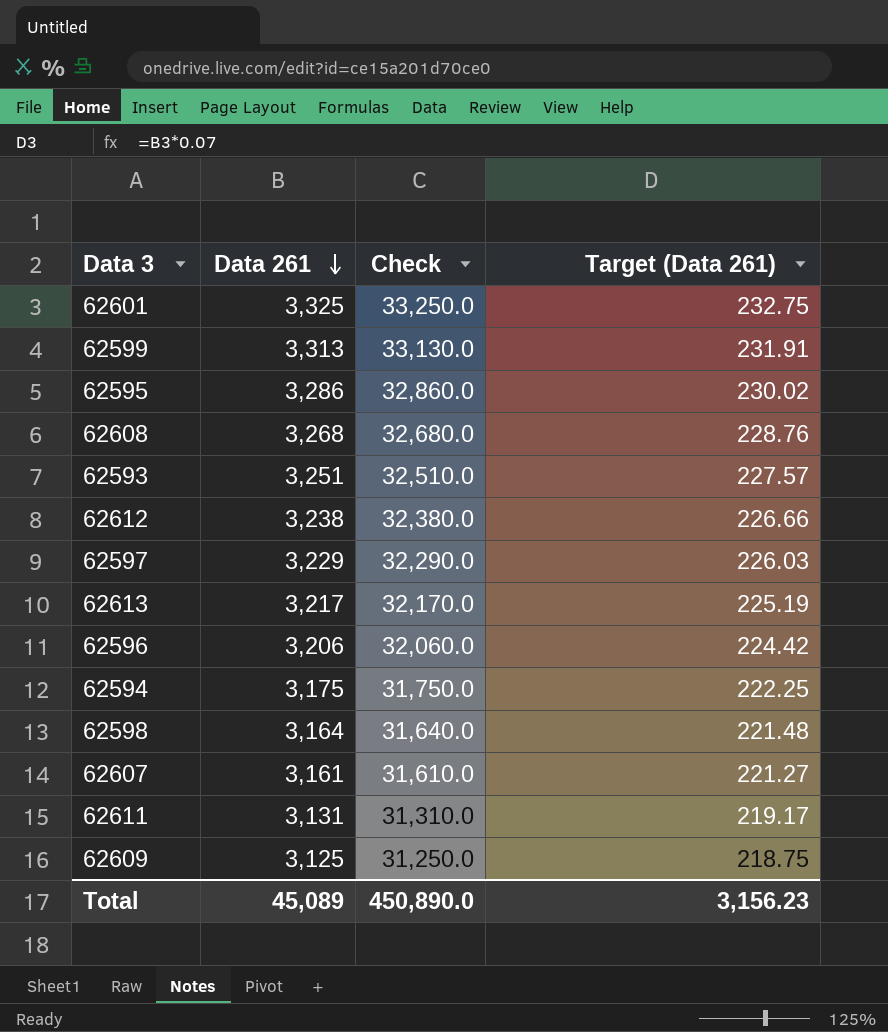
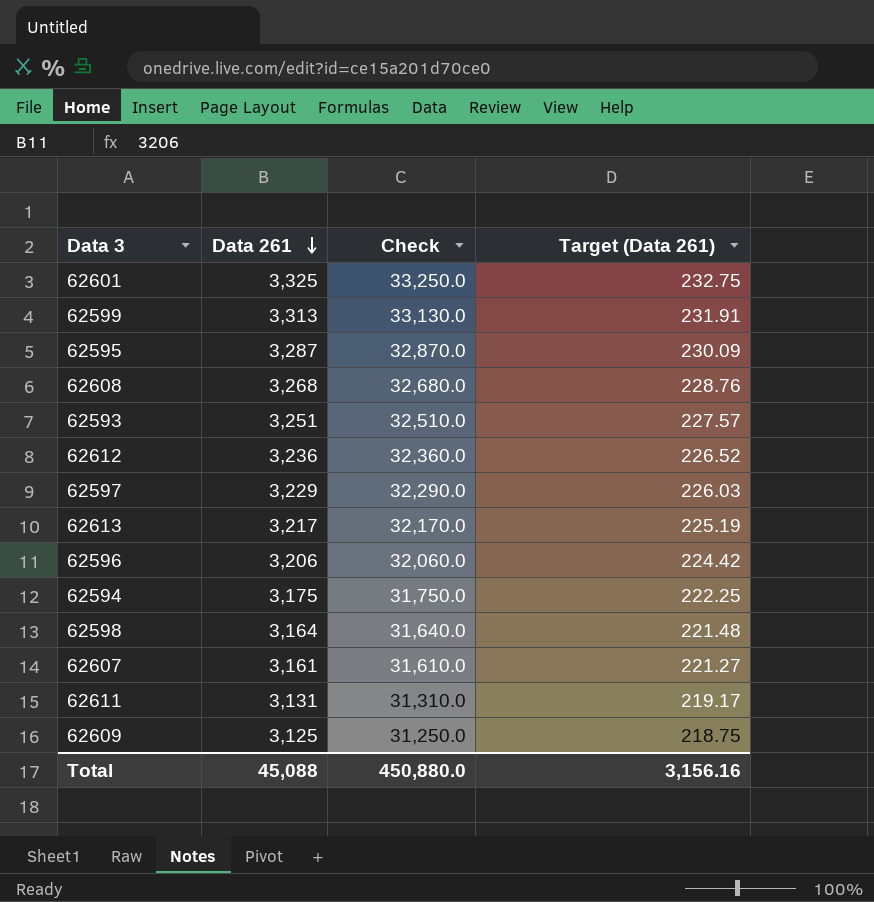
62595 | Data 261: 3,286 -> 3,287
62595 | Check: 32,860.0 -> 32,870.0
62595 | Target (Data 261): 230.02 -> 230.09
62612 | Data 261: 3,238 -> 3,236
62612 | Check: 32,380.0 -> 32,360.0
62612 | Target (Data 261): 226.66 -> 226.52
Total | Data 261: 45,089 -> 45,088
Total | Check: 450,890.0 -> 450,880.0
Total | Target (Data 261): 3,156.23 -> 3,156.16

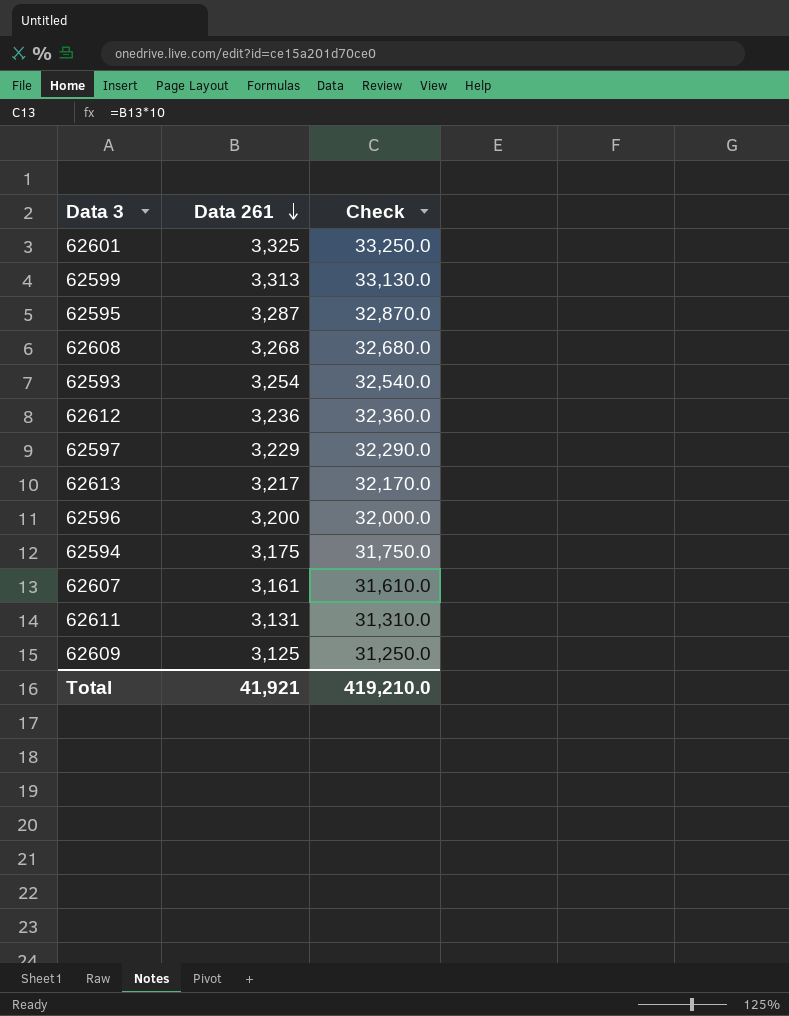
column Target (Data 261) | formula: [Data 261] * 0.07 -> none
row 62598: 3,164 | 31,640.0 | 221.48 -> none
62593 | Data 261: 3,251 -> 3,254
62593 | Check: 32,510.0 -> 32,540.0
62596 | Data 261: 3,206 -> 3,200
62596 | Check: 32,060.0 -> 32,000.0
Total | Data 261: 45,088 -> 41,921
Total | Check: 450,880.0 -> 419,210.0

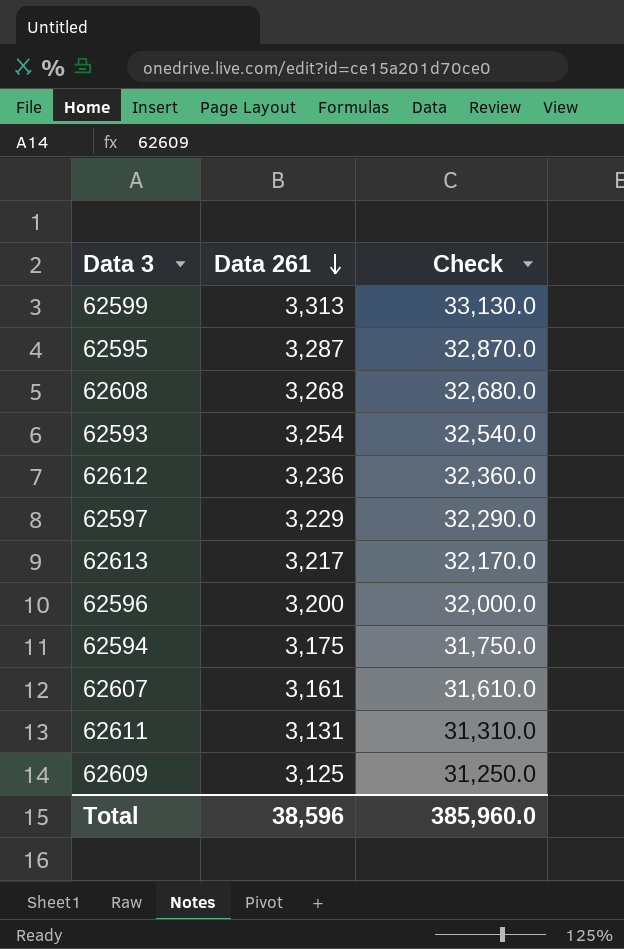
row 62601: 3,325 | 33,250.0 -> none
Total | Data 261: 41,921 -> 38,596
Total | Check: 419,210.0 -> 385,960.0

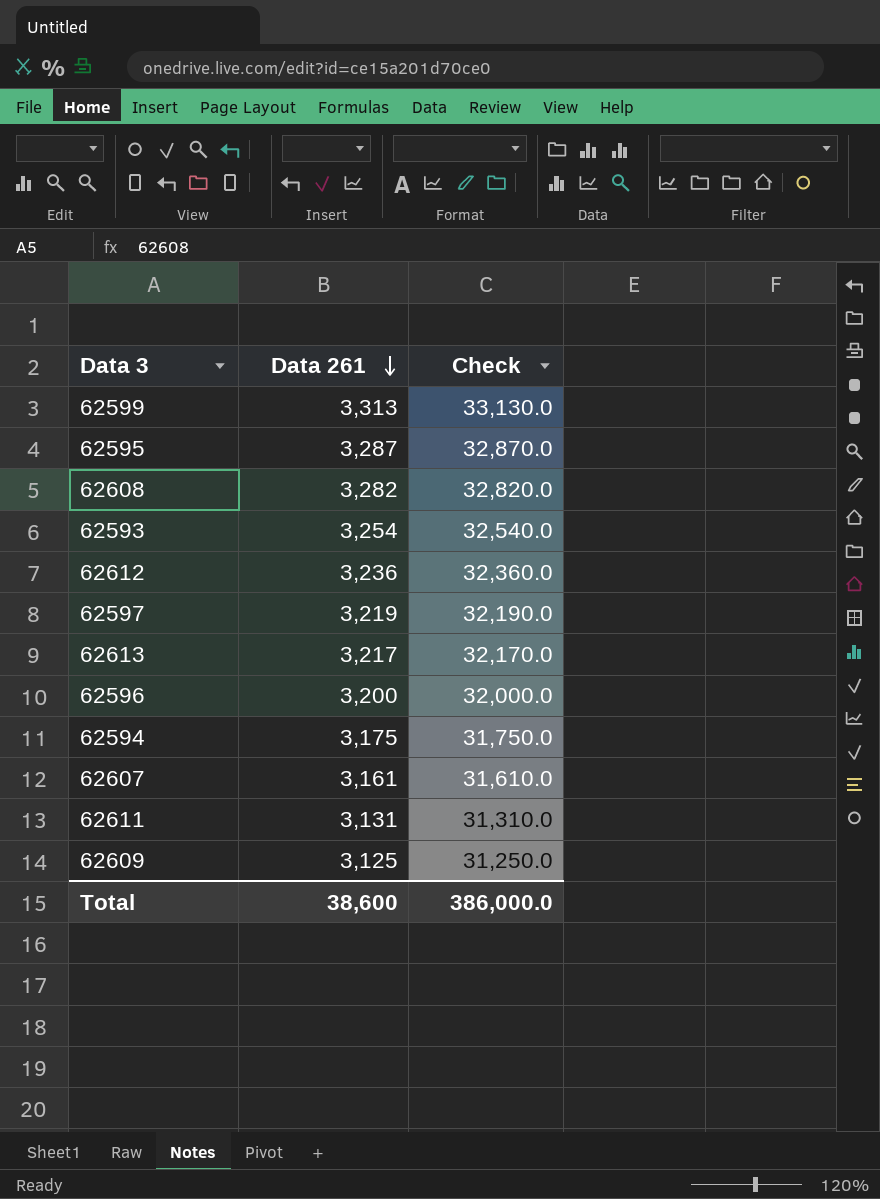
62608 | Data 261: 3,268 -> 3,282
62608 | Check: 32,680.0 -> 32,820.0
62597 | Data 261: 3,229 -> 3,219
62597 | Check: 32,290.0 -> 32,190.0
Total | Data 261: 38,596 -> 38,600
Total | Check: 385,960.0 -> 386,000.0

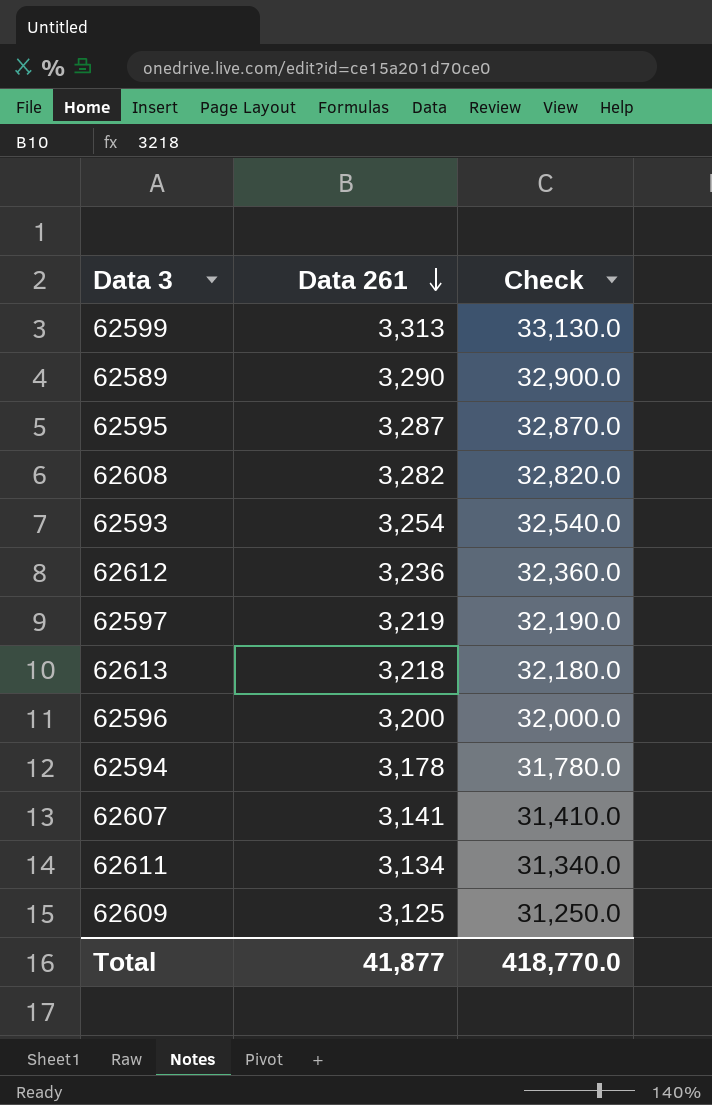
row 62589: none -> 3,290 | 32,900.0
62613 | Data 261: 3,217 -> 3,218
62613 | Check: 32,170.0 -> 32,180.0
62594 | Data 261: 3,175 -> 3,178
62594 | Check: 31,750.0 -> 31,780.0
62607 | Data 261: 3,161 -> 3,141
62607 | Check: 31,610.0 -> 31,410.0
62611 | Data 261: 3,131 -> 3,134
62611 | Check: 31,310.0 -> 31,340.0
Total | Data 261: 38,600 -> 41,877
Total | Check: 386,000.0 -> 418,770.0

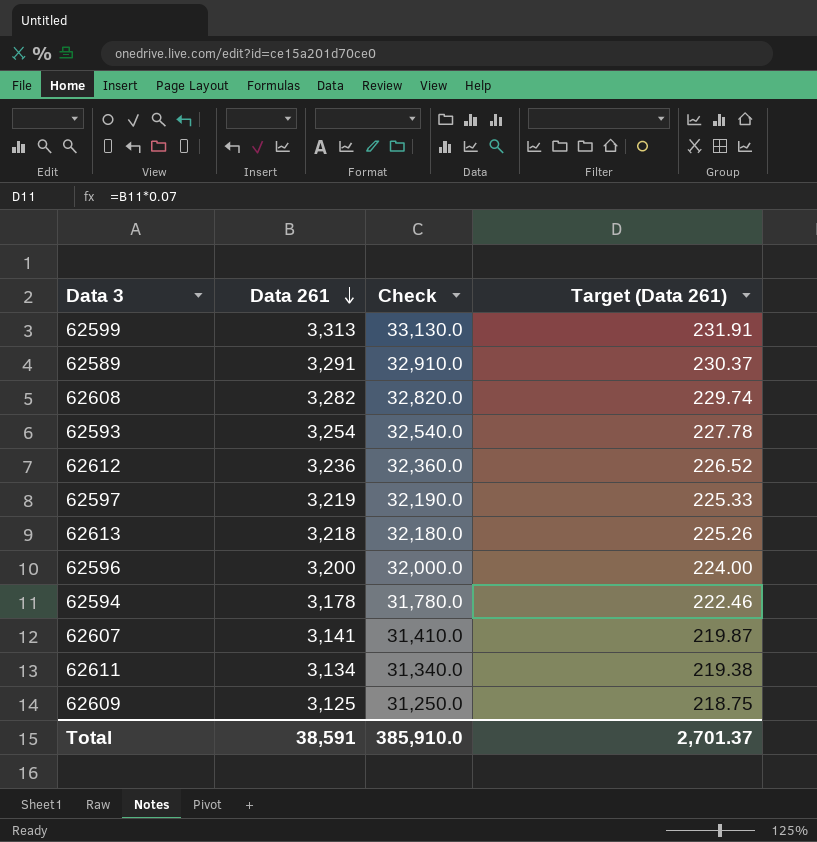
column Target (Data 261) | formula: none -> [Data 261] * 0.07
row 62595: 3,287 | 32,870.0 -> none
62589 | Data 261: 3,290 -> 3,291
62589 | Check: 32,900.0 -> 32,910.0
Total | Data 261: 41,877 -> 38,591
Total | Check: 418,770.0 -> 385,910.0

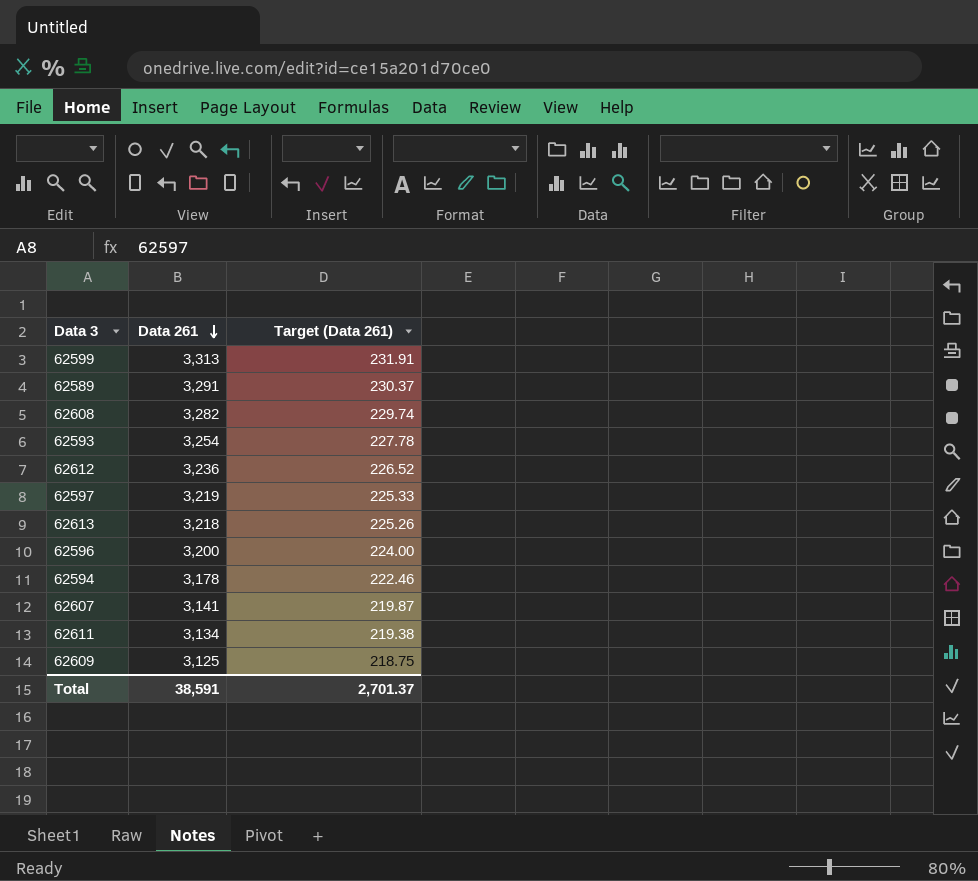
column Check | formula: [Data 261] * 10 -> none

